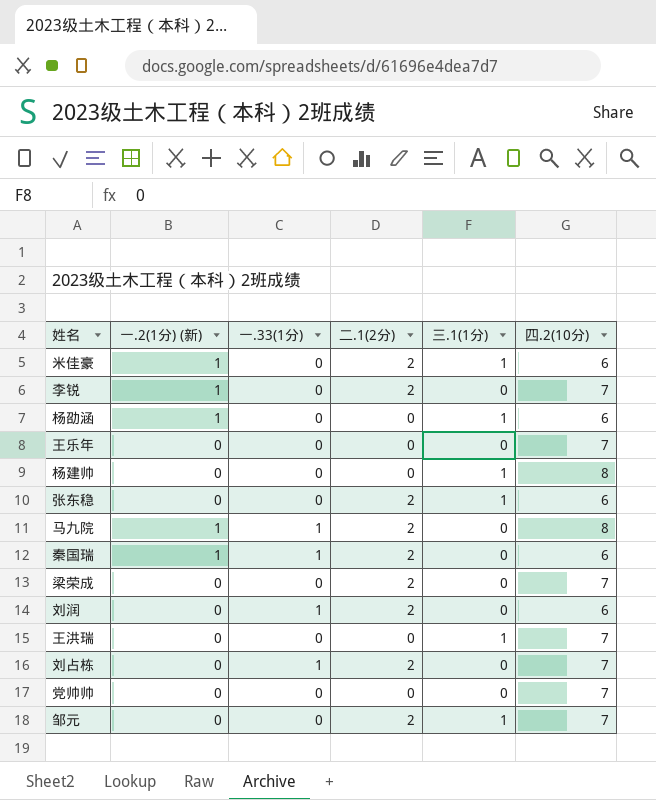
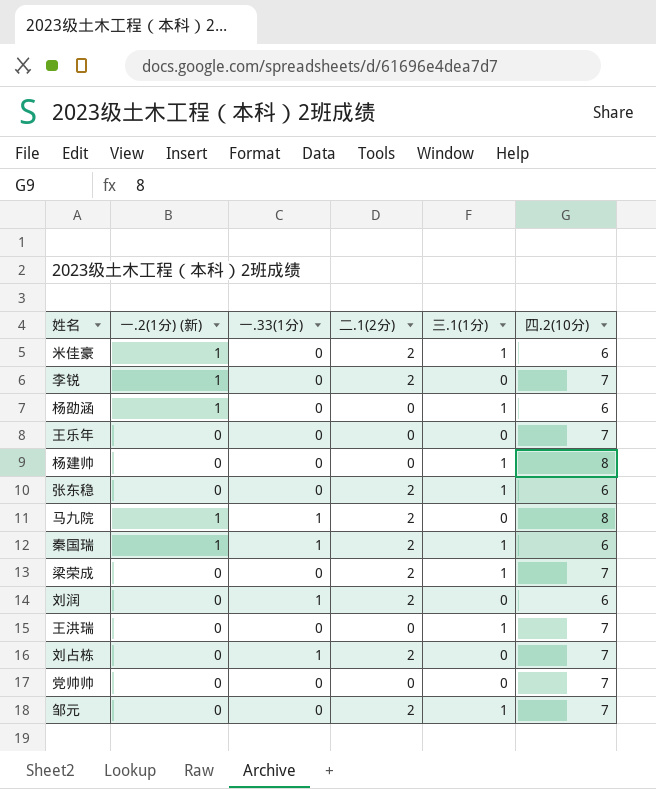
秦国瑞 | 三.1(1分): 0 -> 1
梁荣成 | 三.1(1分): 0 -> 1

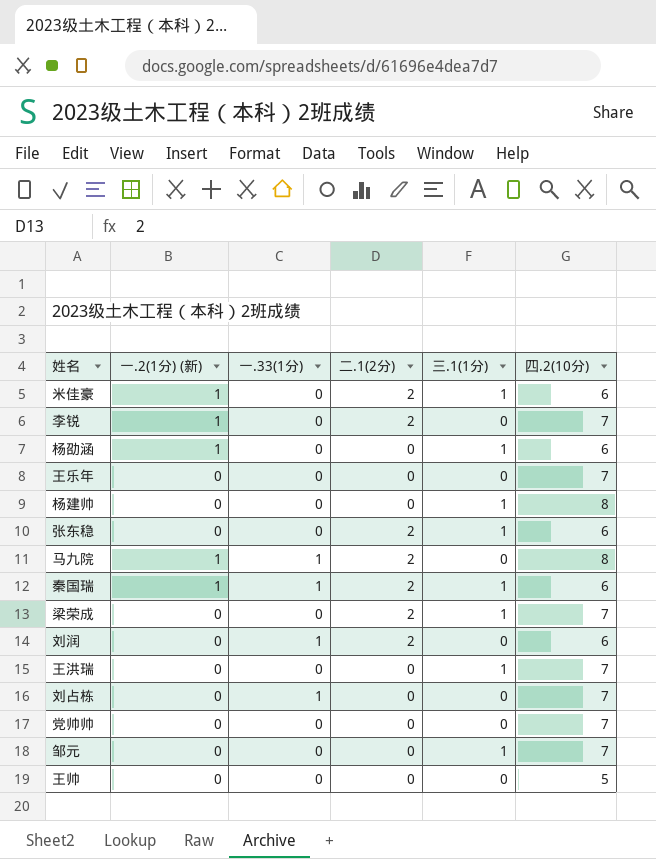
刘占栋 | 二.1(2分): 2 -> 0
邹元 | 二.1(2分): 2 -> 0
row 王帅: none -> 0 | 0 | 0 | 0 | 5

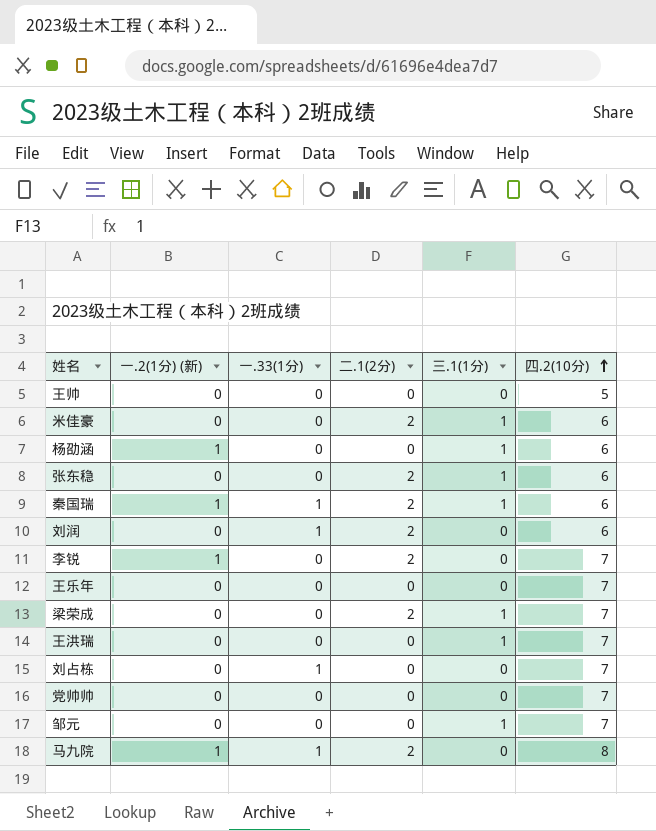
row order: none -> 四.2(10分) ascending
row 杨建帅: 0 | 0 | 0 | 1 | 8 -> none
米佳豪 | 一.2(1分) (新): 1 -> 0

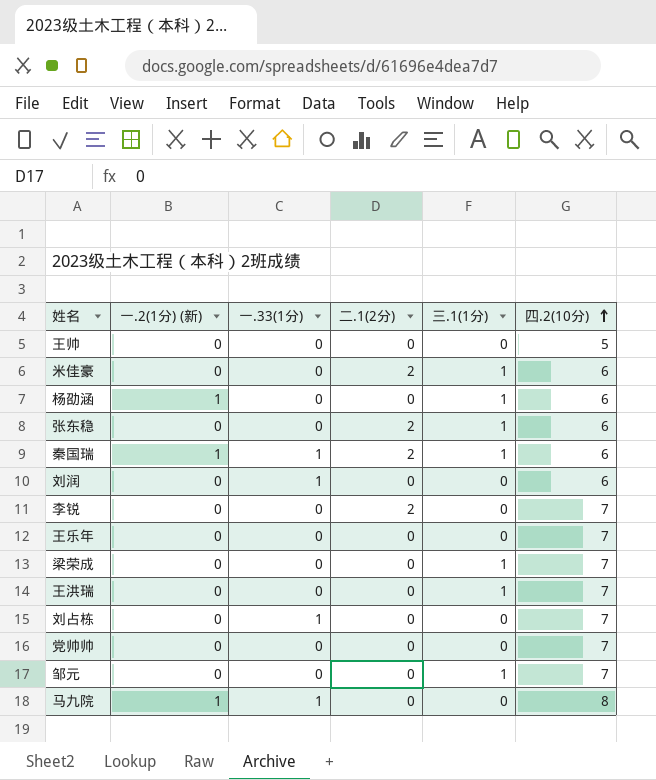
刘润 | 二.1(2分): 2 -> 0
李锐 | 一.2(1分) (新): 1 -> 0
梁荣成 | 二.1(2分): 2 -> 0
马九院 | 二.1(2分): 2 -> 0

